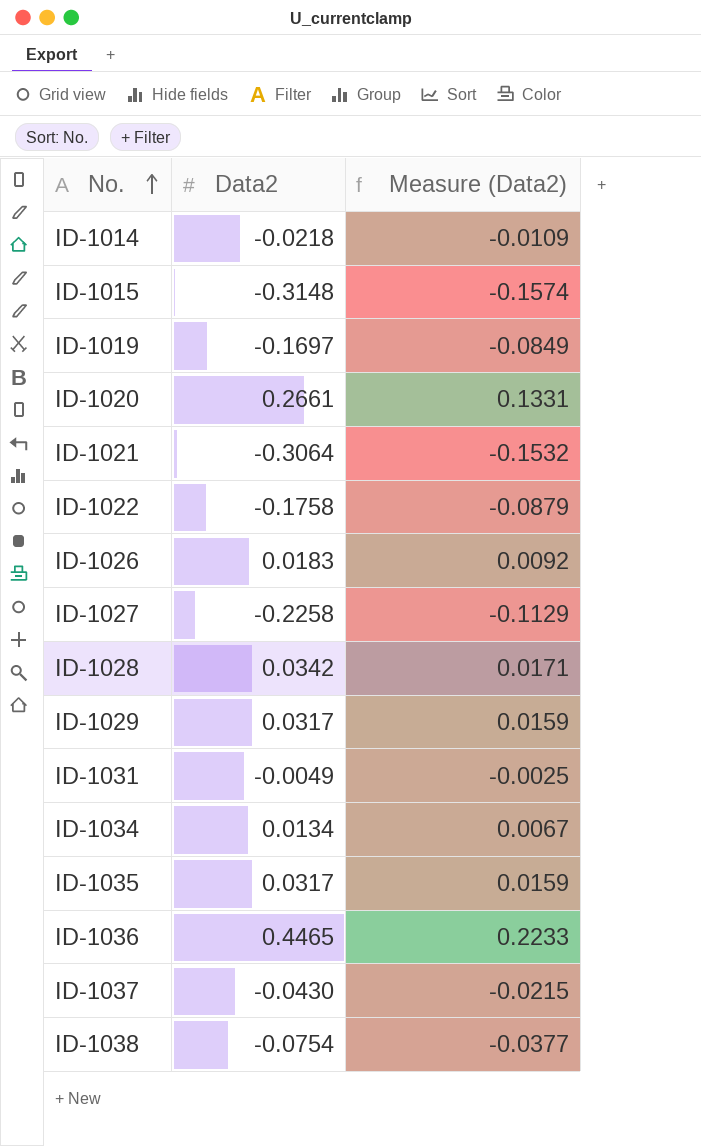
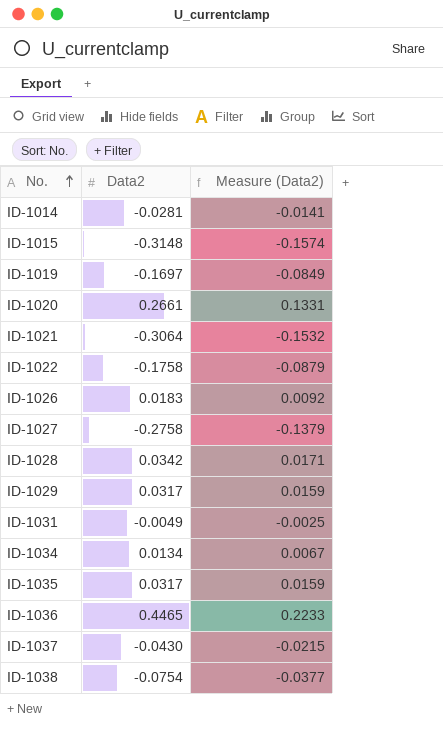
ID-1014 | Data2: -0.0218 -> -0.0281
ID-1014 | Measure (Data2): -0.0109 -> -0.0141
ID-1027 | Data2: -0.2258 -> -0.2758
ID-1027 | Measure (Data2): -0.1129 -> -0.1379

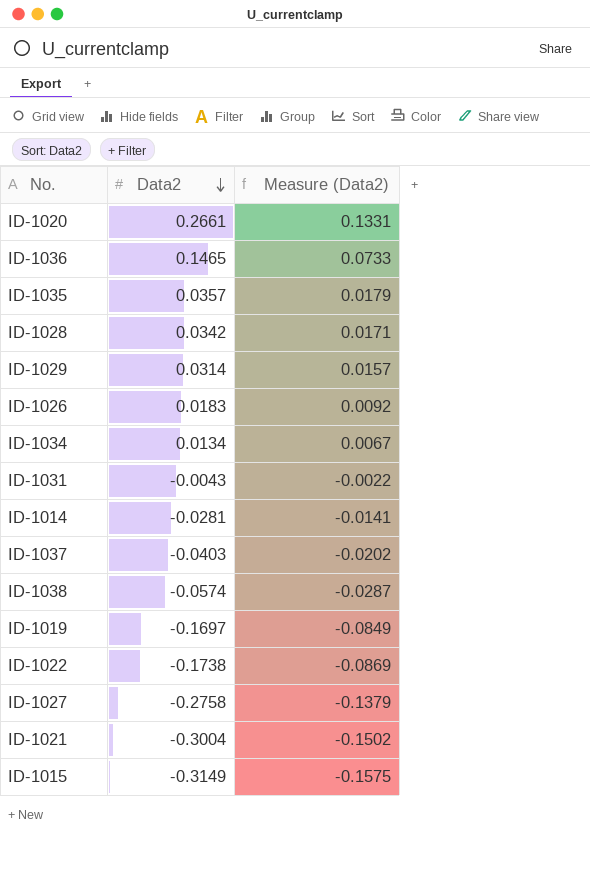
row order: No. ascending -> Data2 descending
ID-1036 | Data2: 0.4465 -> 0.1465
ID-1036 | Measure (Data2): 0.2233 -> 0.0733
ID-1035 | Data2: 0.0317 -> 0.0357
ID-1035 | Measure (Data2): 0.0159 -> 0.0179
ID-1029 | Data2: 0.0317 -> 0.0314
ID-1029 | Measure (Data2): 0.0159 -> 0.0157
ID-1031 | Data2: -0.0049 -> -0.0043
ID-1031 | Measure (Data2): -0.0025 -> -0.0022
ID-1037 | Data2: -0.0430 -> -0.0403
ID-1037 | Measure (Data2): -0.0215 -> -0.0202
ID-1038 | Data2: -0.0754 -> -0.0574
ID-1038 | Measure (Data2): -0.0377 -> -0.0287
ID-1022 | Data2: -0.1758 -> -0.1738
ID-1022 | Measure (Data2): -0.0879 -> -0.0869
ID-1021 | Data2: -0.3064 -> -0.3004
ID-1021 | Measure (Data2): -0.1532 -> -0.1502
ID-1015 | Data2: -0.3148 -> -0.3149
ID-1015 | Measure (Data2): -0.1574 -> -0.1575

